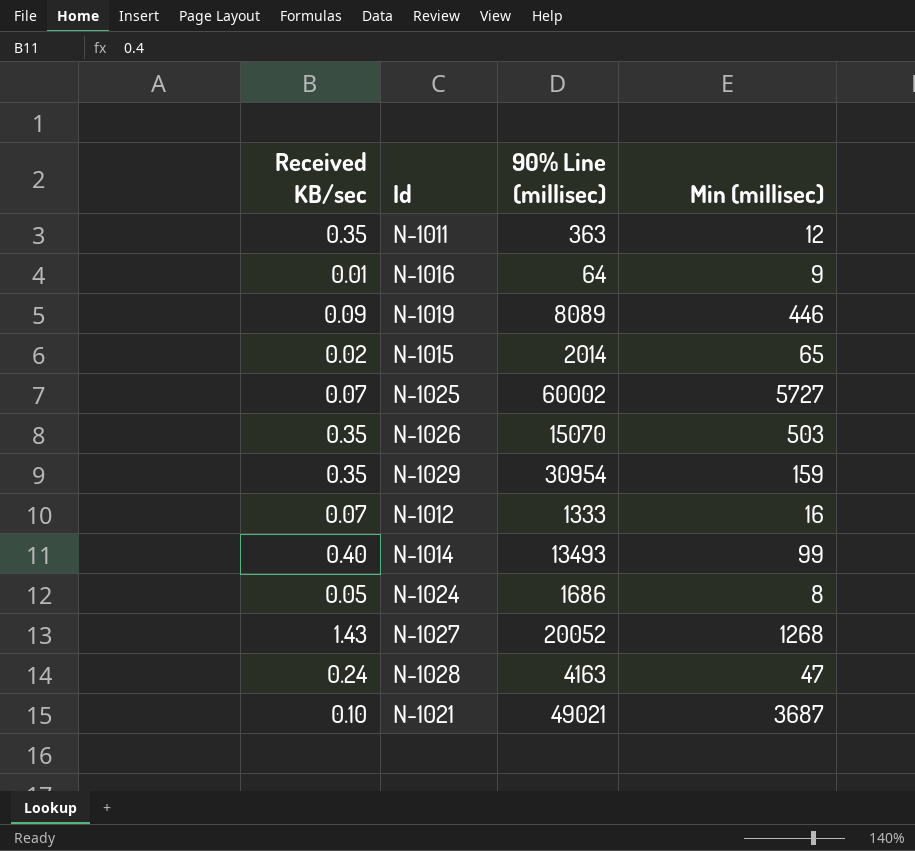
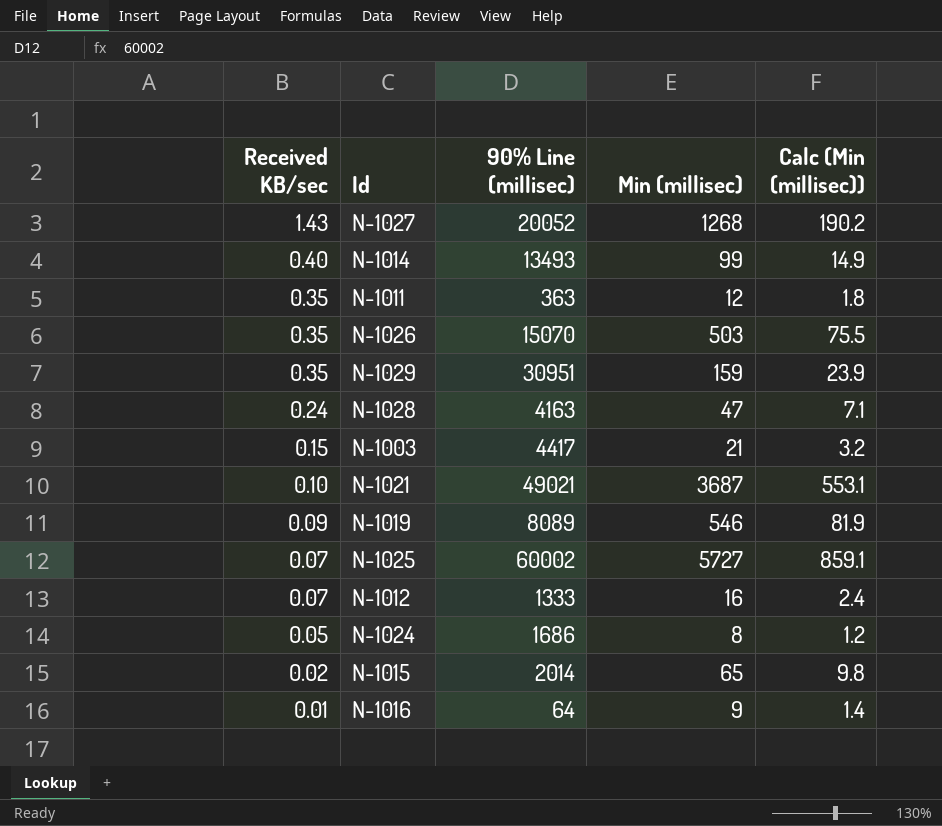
row order: none -> Received KB/sec descending
column Calc (Min (millisec)) | formula: none -> [Min (millisec)] * 0.15
N-1029 | 90% Line (millisec): 30954 -> 30951
row N-1003: none -> 0.15 | 4417 | 21 | 3.2
N-1019 | Min (millisec): 446 -> 546

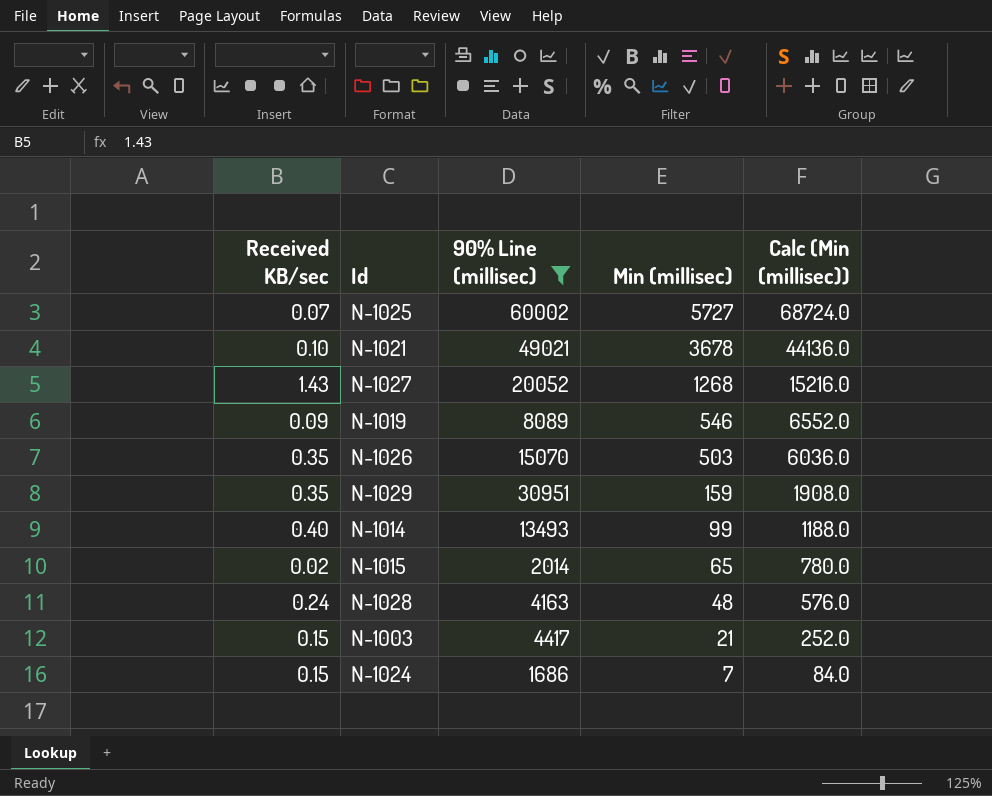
filter: none -> 90% Line (millisec) >= 1686
row order: Received KB/sec descending -> Min (millisec) descending
column Calc (Min (millisec)) | formula: [Min (millisec)] * 0.15 -> [Min (millisec)] * 12
N-1021 | Min (millisec): 3687 -> 3678
N-1028 | Min (millisec): 47 -> 48
N-1024 | Received KB/sec: 0.05 -> 0.15
N-1024 | Min (millisec): 8 -> 7

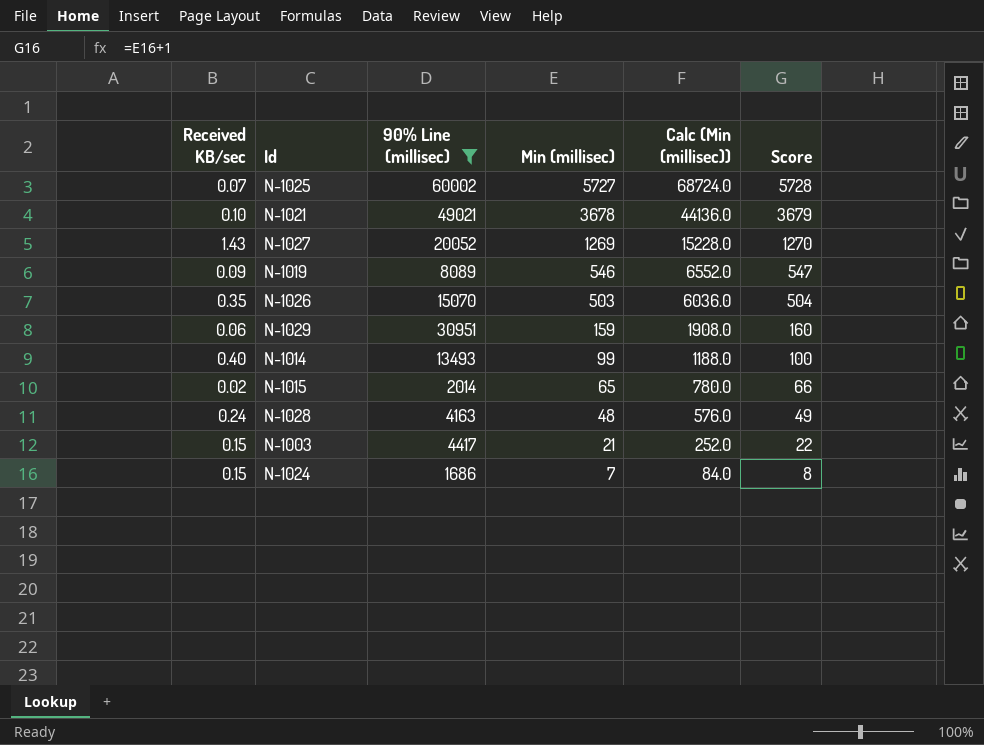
column Score | formula: none -> [Min (millisec)] + 1
N-1027 | Min (millisec): 1268 -> 1269
N-1027 | Calc (Min (millisec)): 15216.0 -> 15228.0
N-1029 | Received KB/sec: 0.35 -> 0.06

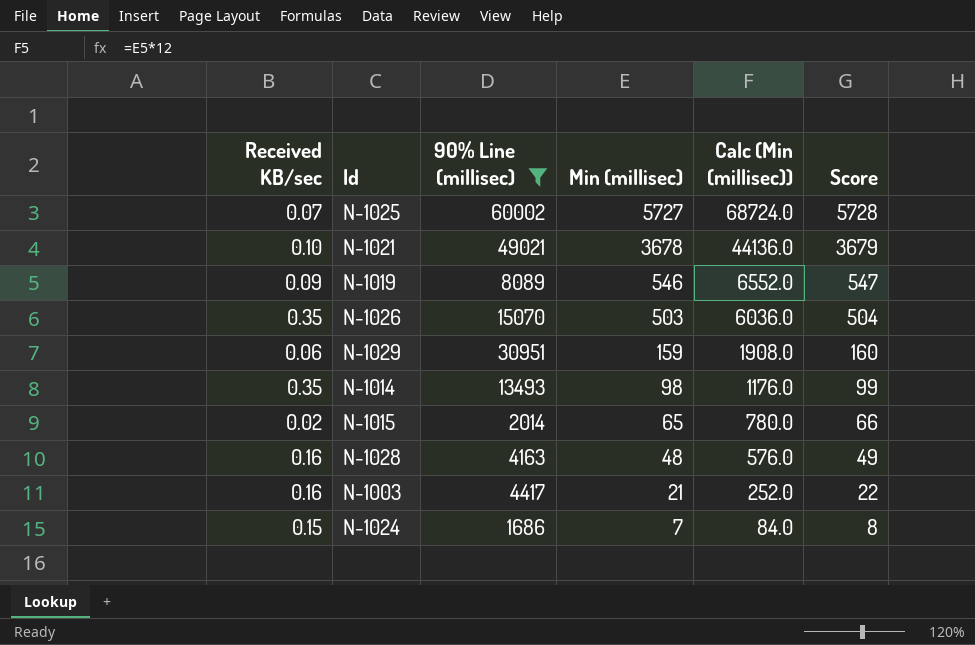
row N-1027: 1.43 | 20052 | 1269 | 15228.0 | 1270 -> none
N-1014 | Received KB/sec: 0.40 -> 0.35
N-1014 | Min (millisec): 99 -> 98
N-1014 | Calc (Min (millisec)): 1188.0 -> 1176.0
N-1014 | Score: 100 -> 99
N-1028 | Received KB/sec: 0.24 -> 0.16
N-1003 | Received KB/sec: 0.15 -> 0.16

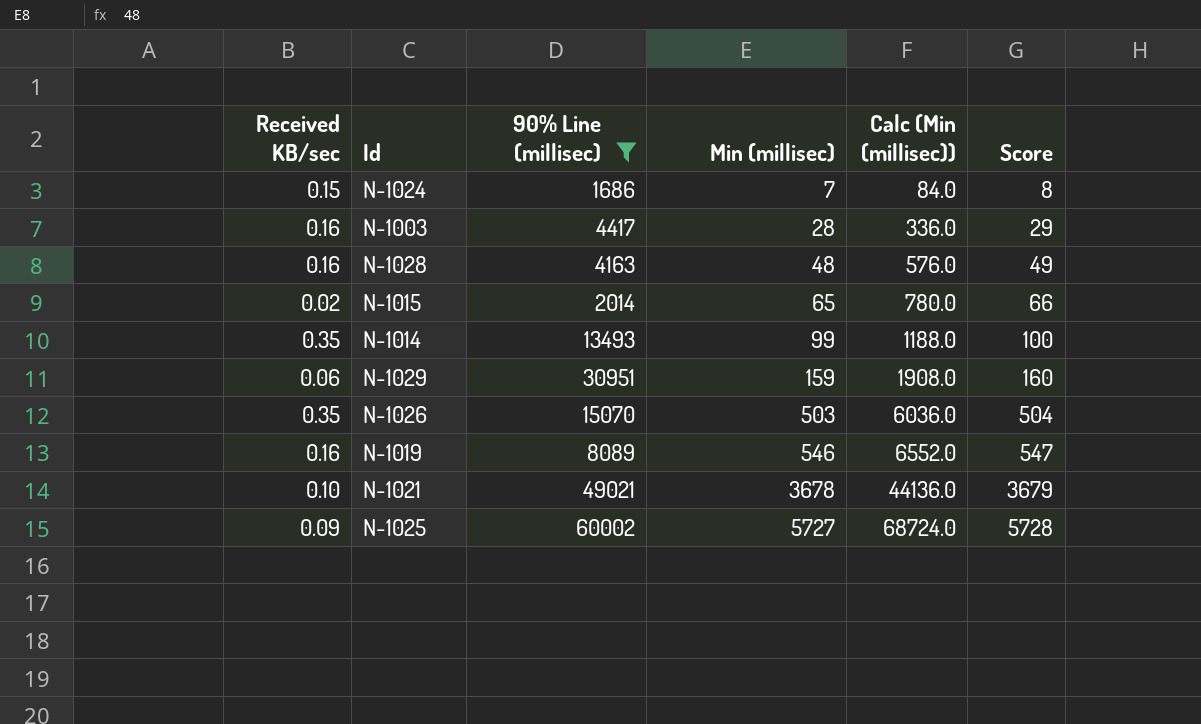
row order: Min (millisec) descending -> Min (millisec) ascending
N-1003 | Min (millisec): 21 -> 28
N-1003 | Calc (Min (millisec)): 252.0 -> 336.0
N-1003 | Score: 22 -> 29
N-1014 | Min (millisec): 98 -> 99
N-1014 | Calc (Min (millisec)): 1176.0 -> 1188.0
N-1014 | Score: 99 -> 100
N-1019 | Received KB/sec: 0.09 -> 0.16
N-1025 | Received KB/sec: 0.07 -> 0.09

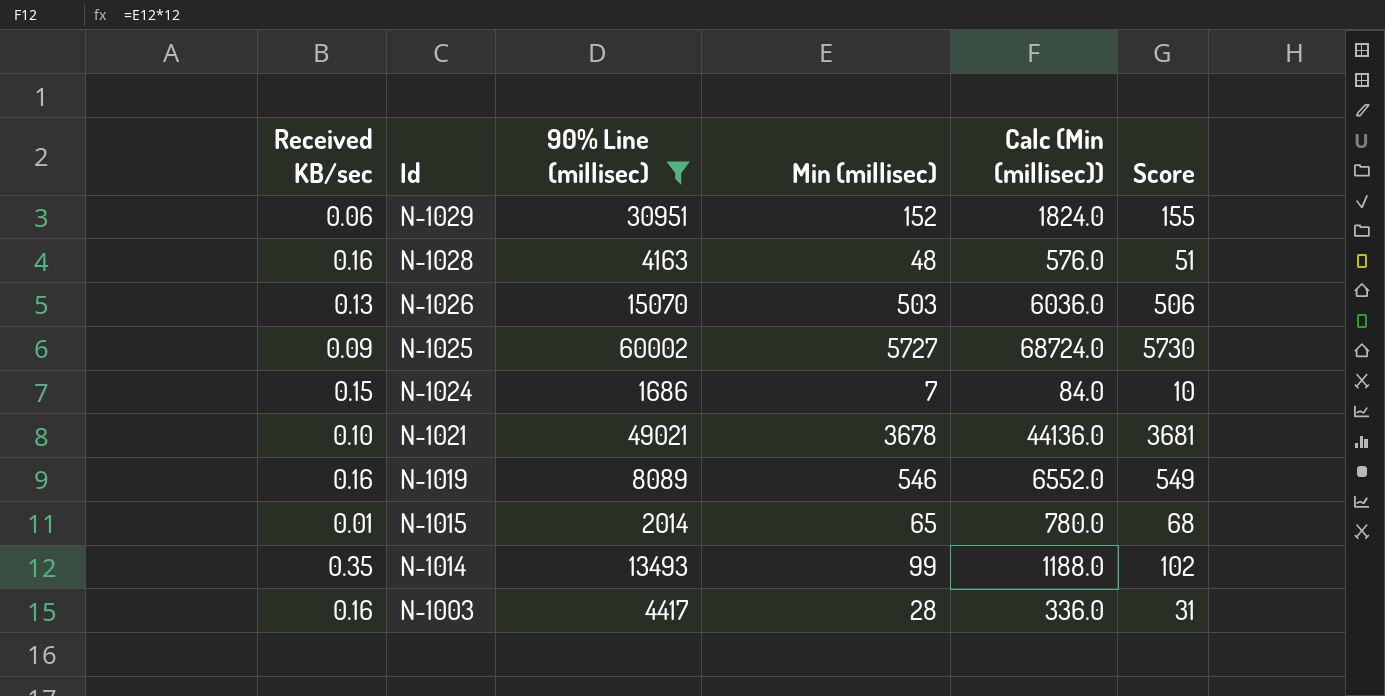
row order: Min (millisec) ascending -> Id descending
column Score | formula: [Min (millisec)] + 1 -> [Min (millisec)] + 3
N-1029 | Min (millisec): 159 -> 152
N-1029 | Calc (Min (millisec)): 1908.0 -> 1824.0
N-1026 | Received KB/sec: 0.35 -> 0.13
N-1015 | Received KB/sec: 0.02 -> 0.01

